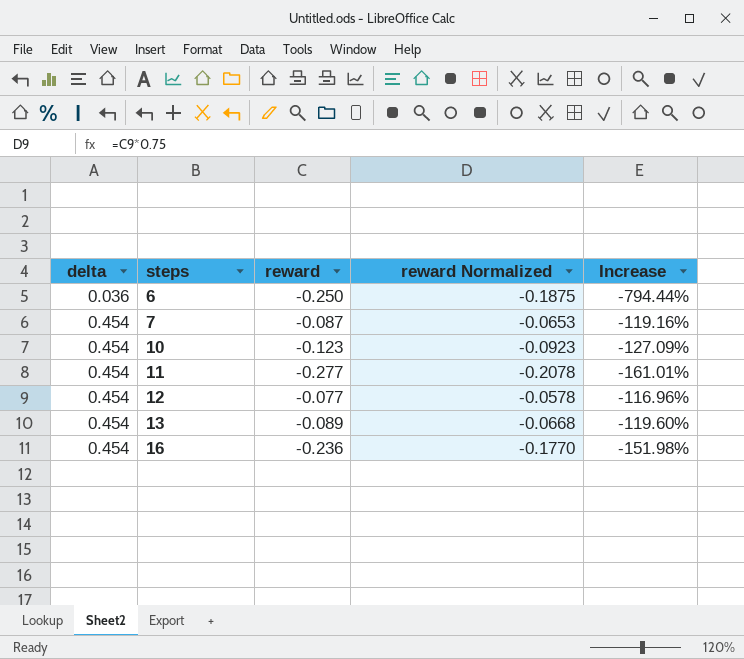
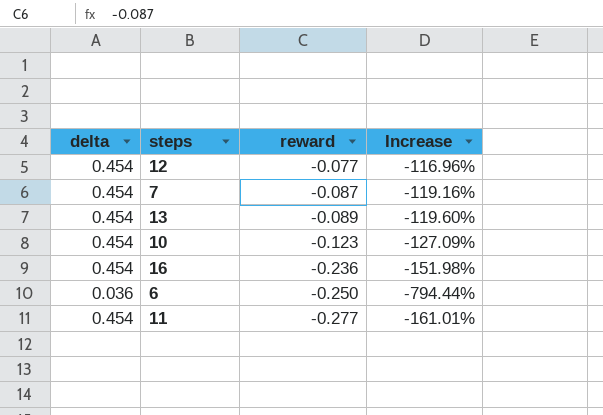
row order: delta ascending -> reward descending
column reward Normalized | formula: [reward] * 0.75 -> none

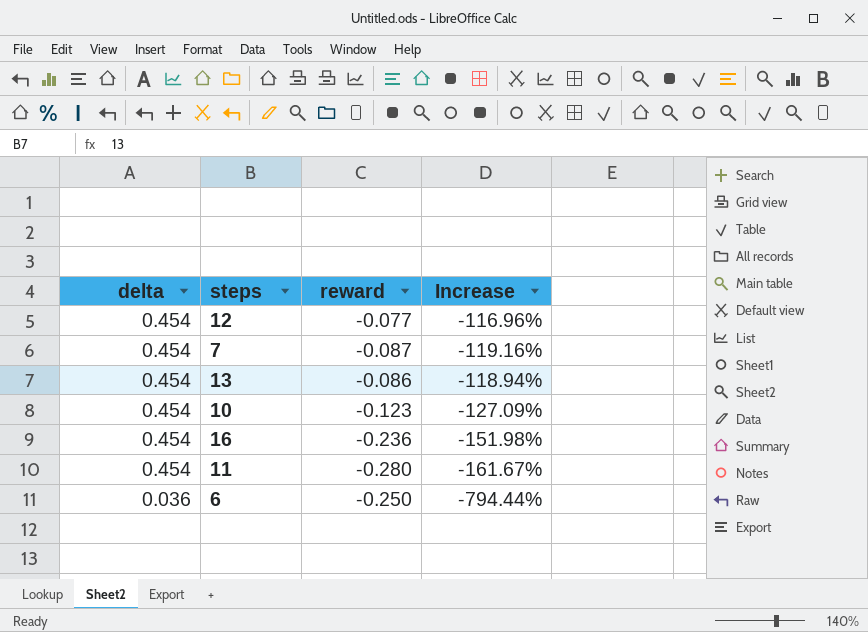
row order: reward descending -> delta descending
13 | reward: -0.089 -> -0.086
13 | Increase: -119.60% -> -118.94%
11 | reward: -0.277 -> -0.280
11 | Increase: -161.01% -> -161.67%

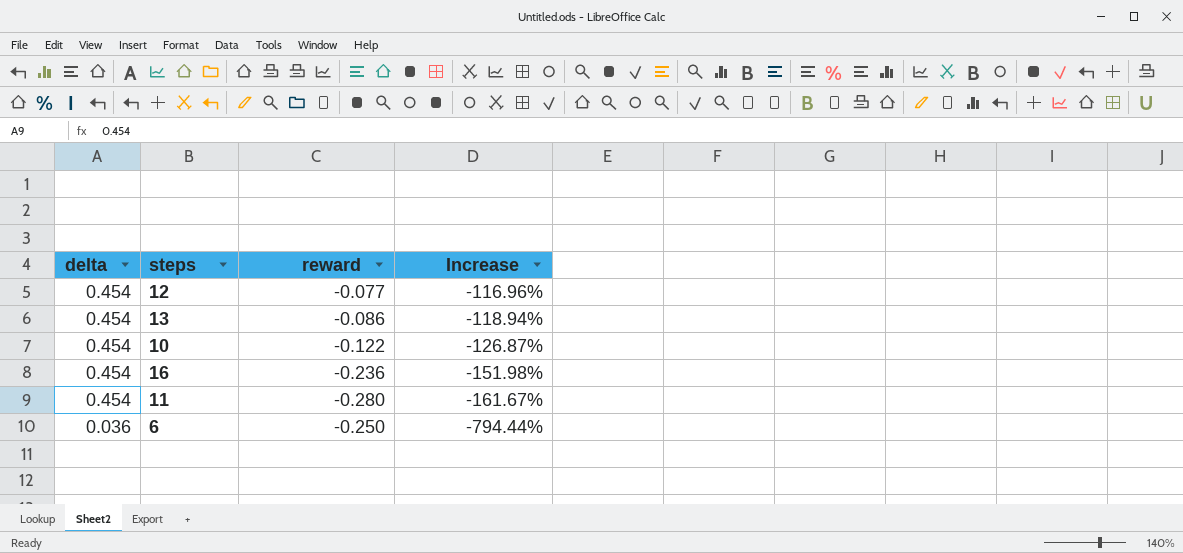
row 7: 0.454 | -0.087 | -119.16% -> none
10 | reward: -0.123 -> -0.122
10 | Increase: -127.09% -> -126.87%

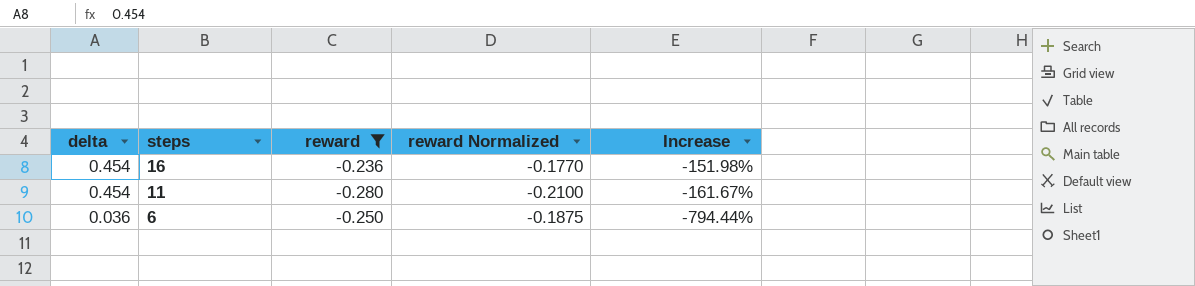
filter: none -> reward <= -0.236
column reward Normalized | formula: none -> [reward] * 0.75

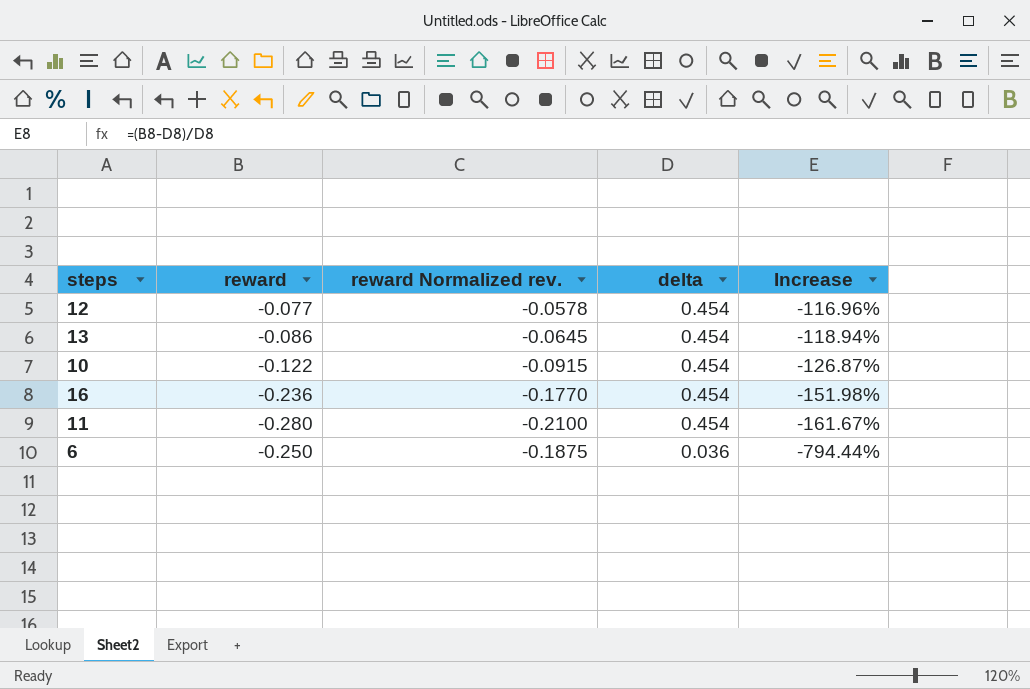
filter: reward <= -0.236 -> none
column name: reward Normalized -> reward Normalized rev.
column delta | position: 1 -> 4

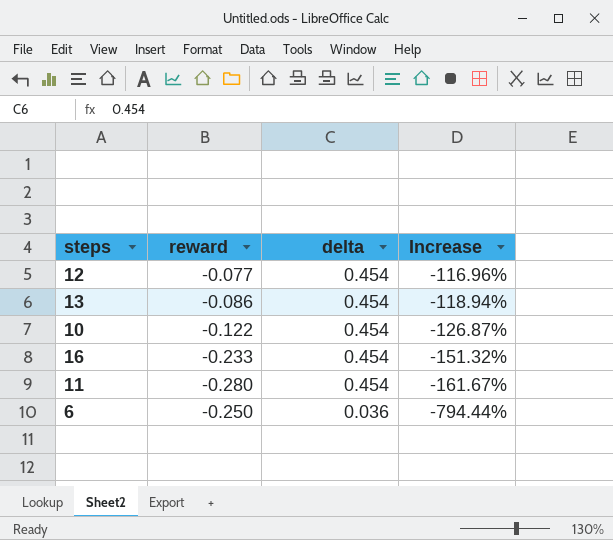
column reward Normalized rev. | formula: [reward] * 0.75 -> none
16 | reward: -0.236 -> -0.233
16 | Increase: -151.98% -> -151.32%

